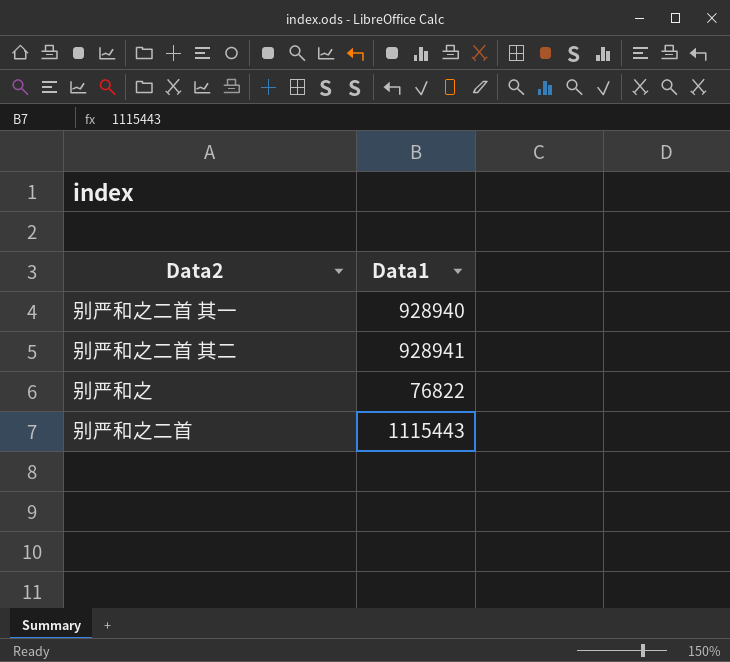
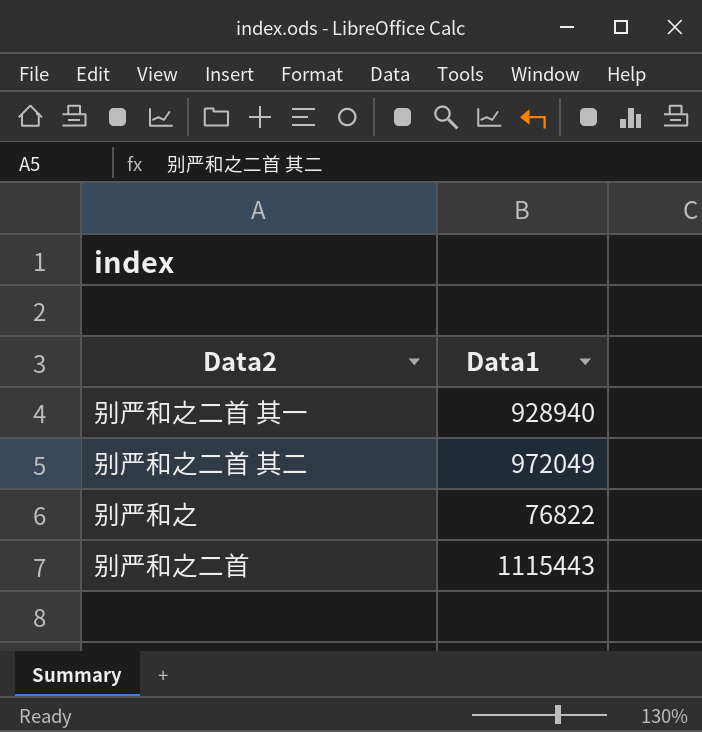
别严和之二首 其二 | Data1: 928941 -> 972049

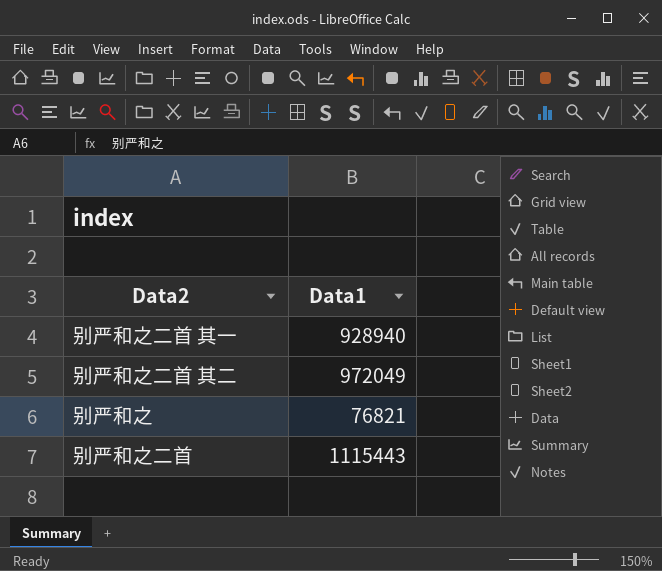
别严和之 | Data1: 76822 -> 76821

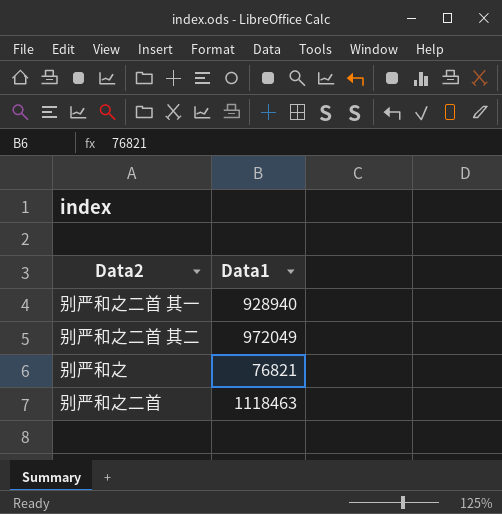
别严和之二首 | Data1: 1115443 -> 1118463

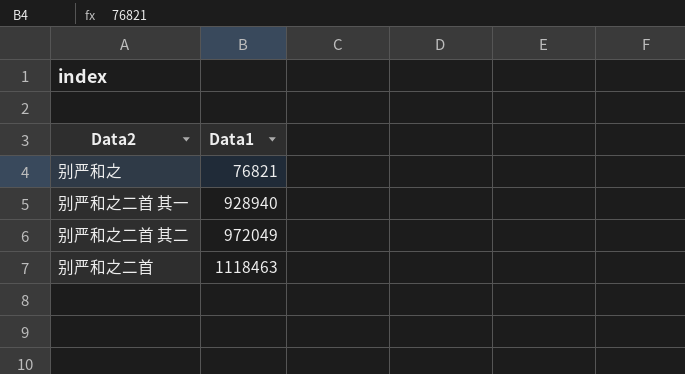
row order: none -> Data1 ascending

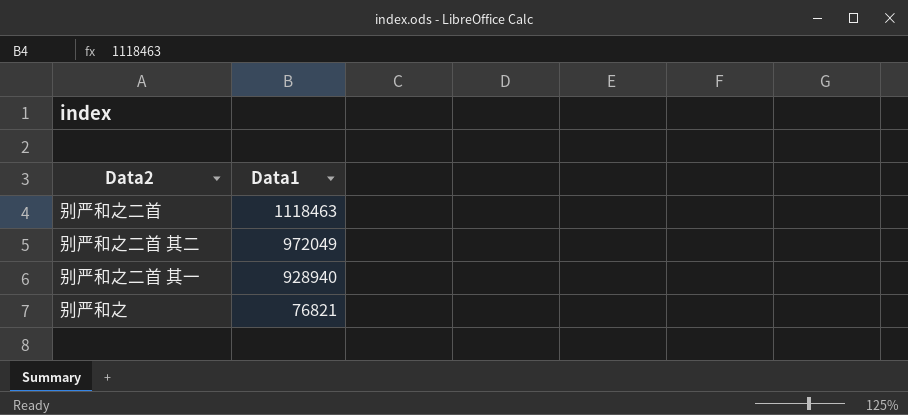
row order: Data1 ascending -> Data1 descending

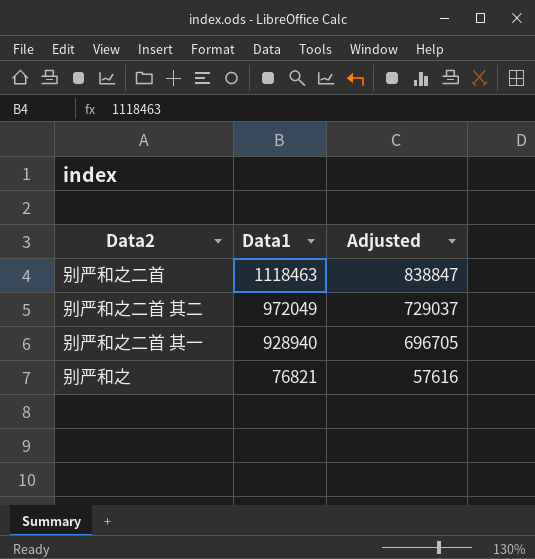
column Adjusted | formula: none -> [Data1] * 0.75

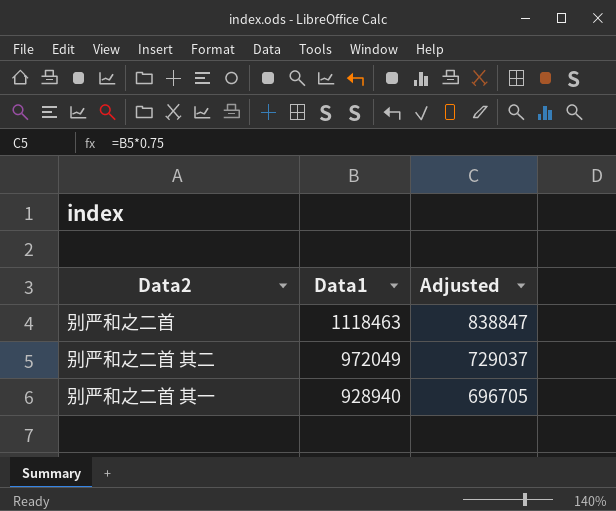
row 别严和之: 76821 | 57616 -> none

